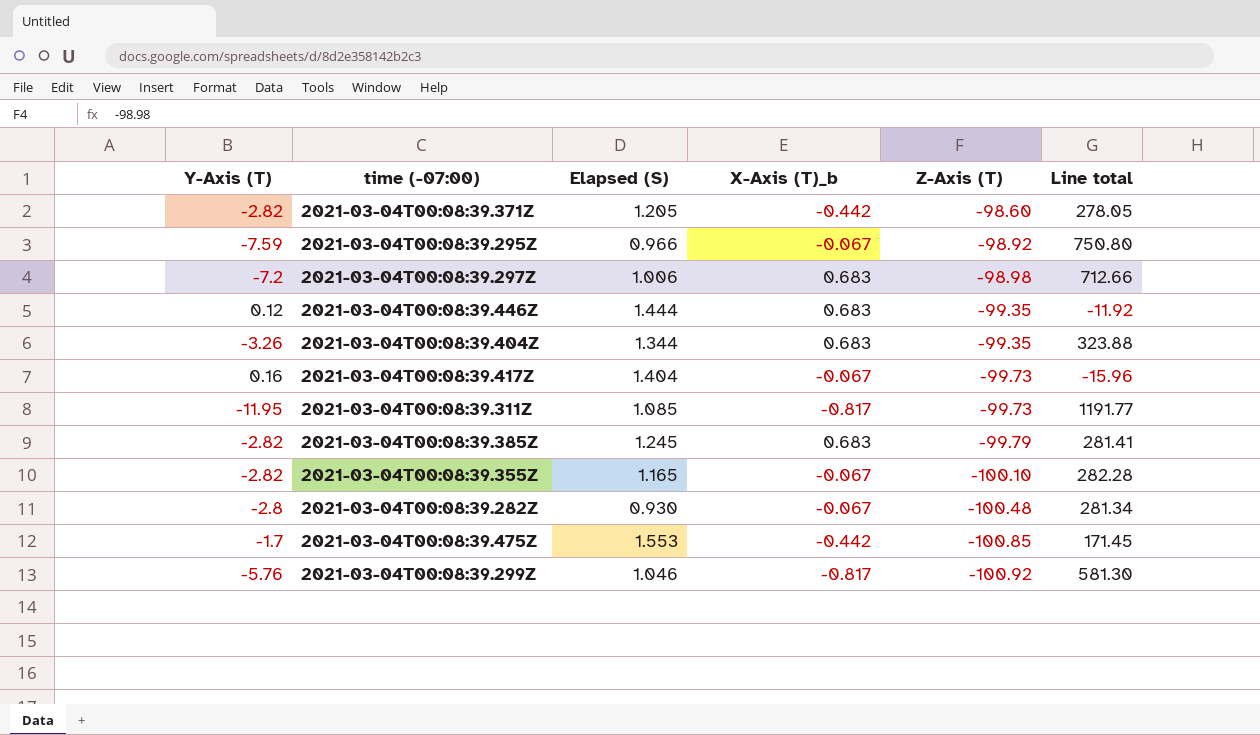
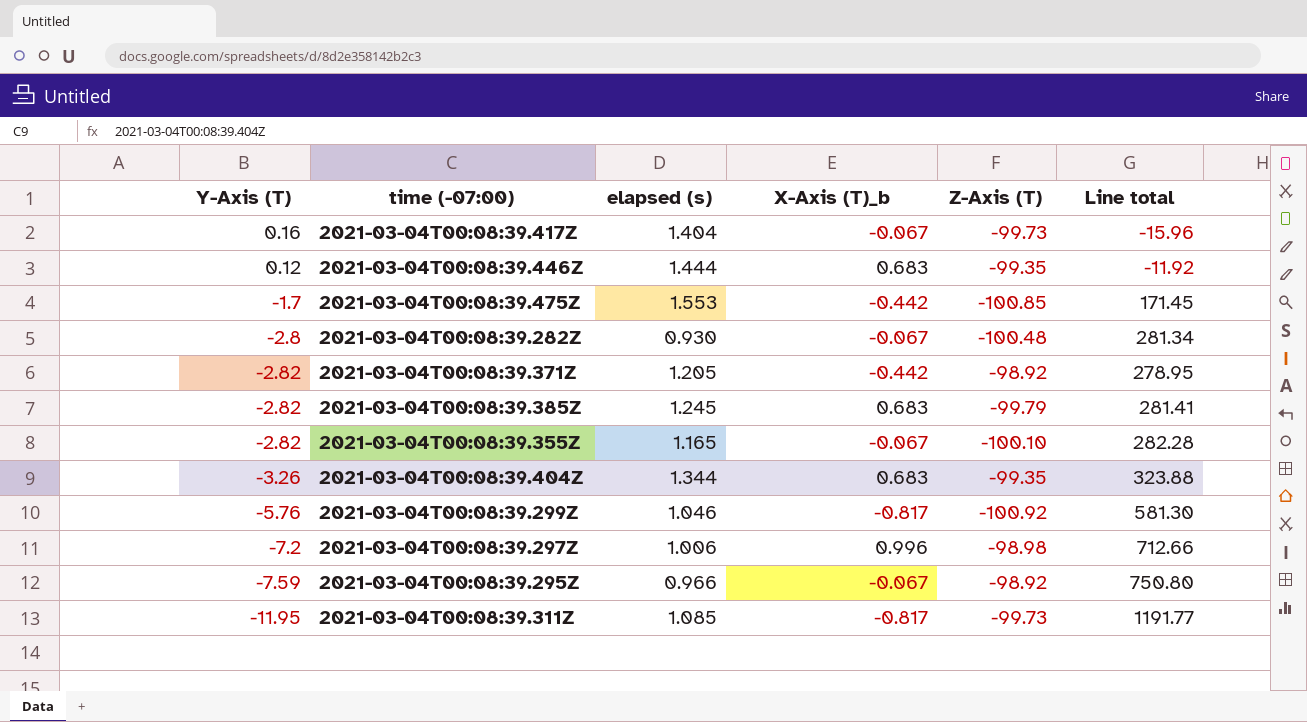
row order: Z-Axis (T) descending -> Y-Axis (T) descending
column name: Elapsed (S) -> elapsed (s)
2021-03-04T00:08:39.371Z | Z-Axis (T): -98.60 -> -98.92
2021-03-04T00:08:39.371Z | Line total: 278.05 -> 278.95
2021-03-04T00:08:39.297Z | X-Axis (T)_b: 0.683 -> 0.996

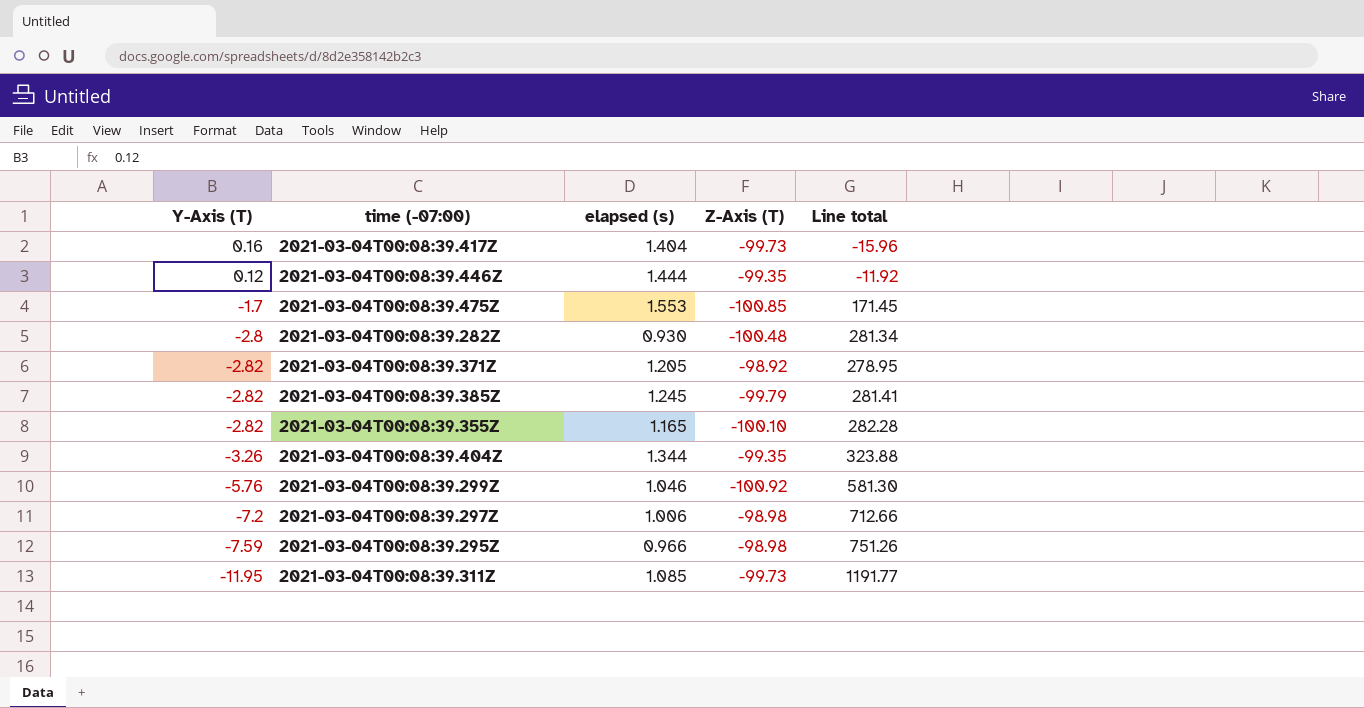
column X-Axis (T)_b | position: 4 -> none
2021-03-04T00:08:39.295Z | Z-Axis (T): -98.92 -> -98.98
2021-03-04T00:08:39.295Z | Line total: 750.80 -> 751.26

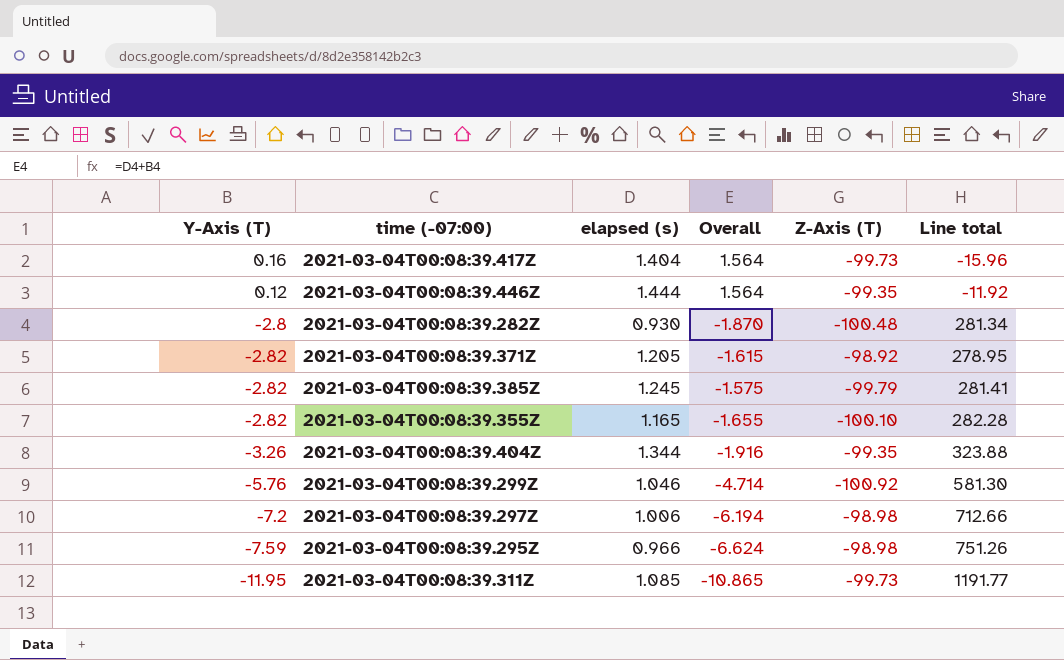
column Overall | formula: none -> [Y-Axis (T)] + [elapsed (s)]
row 2021-03-04T00:08:39.475Z: -1.7 | 1.553 | -100.85 | 171.45 -> none

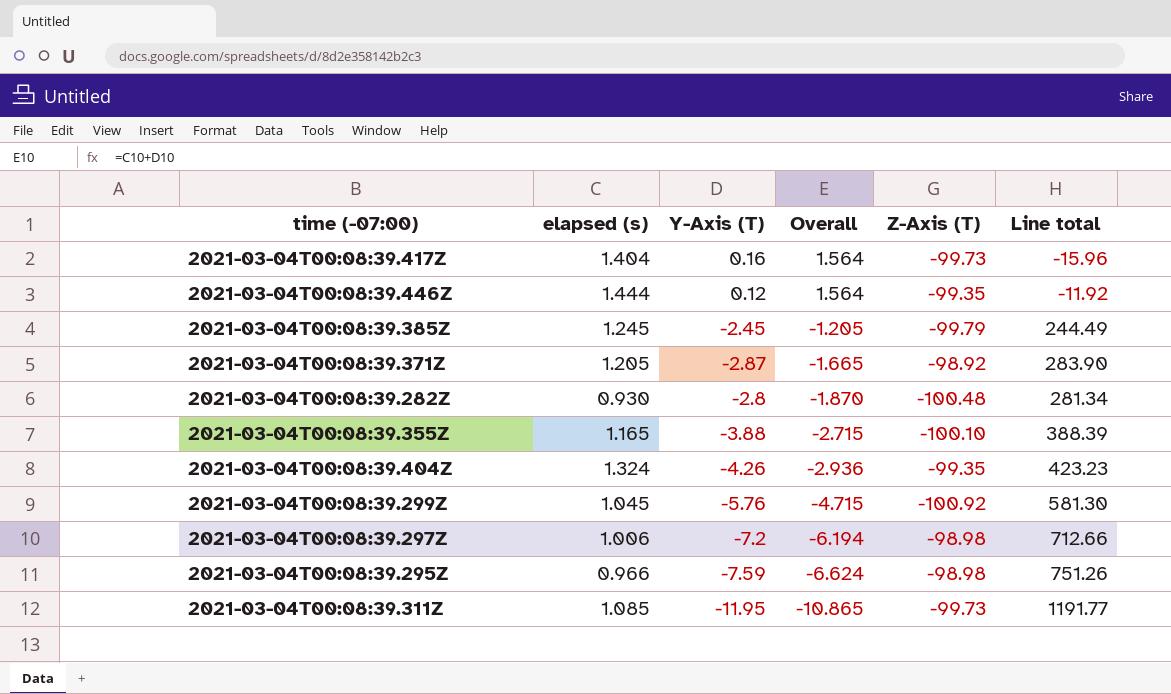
row order: Y-Axis (T) descending -> Overall descending
column Y-Axis (T) | position: 1 -> 3
2021-03-04T00:08:39.385Z | Y-Axis (T): -2.82 -> -2.45
2021-03-04T00:08:39.385Z | Overall: -1.575 -> -1.205
2021-03-04T00:08:39.385Z | Line total: 281.41 -> 244.49
2021-03-04T00:08:39.371Z | Y-Axis (T): -2.82 -> -2.87
2021-03-04T00:08:39.371Z | Overall: -1.615 -> -1.665
2021-03-04T00:08:39.371Z | Line total: 278.95 -> 283.90
2021-03-04T00:08:39.355Z | Y-Axis (T): -2.82 -> -3.88
2021-03-04T00:08:39.355Z | Overall: -1.655 -> -2.715
2021-03-04T00:08:39.355Z | Line total: 282.28 -> 388.39
2021-03-04T00:08:39.404Z | elapsed (s): 1.344 -> 1.324
2021-03-04T00:08:39.404Z | Y-Axis (T): -3.26 -> -4.26
2021-03-04T00:08:39.404Z | Overall: -1.916 -> -2.936
2021-03-04T00:08:39.404Z | Line total: 323.88 -> 423.23
2021-03-04T00:08:39.299Z | elapsed (s): 1.046 -> 1.045
2021-03-04T00:08:39.299Z | Overall: -4.714 -> -4.715

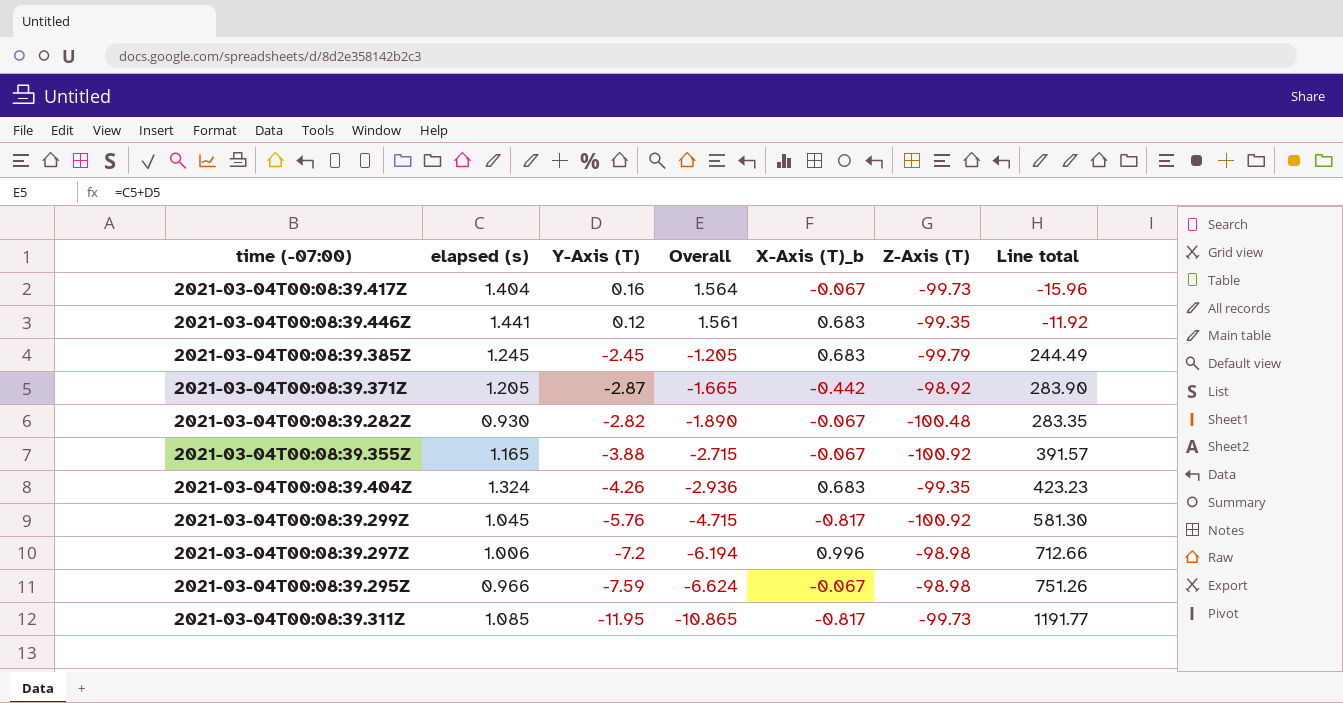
column X-Axis (T)_b | position: none -> 5
2021-03-04T00:08:39.446Z | elapsed (s): 1.444 -> 1.441
2021-03-04T00:08:39.446Z | Overall: 1.564 -> 1.561
2021-03-04T00:08:39.282Z | Y-Axis (T): -2.8 -> -2.82
2021-03-04T00:08:39.282Z | Overall: -1.870 -> -1.890
2021-03-04T00:08:39.282Z | Line total: 281.34 -> 283.35
2021-03-04T00:08:39.355Z | Z-Axis (T): -100.10 -> -100.92
2021-03-04T00:08:39.355Z | Line total: 388.39 -> 391.57

